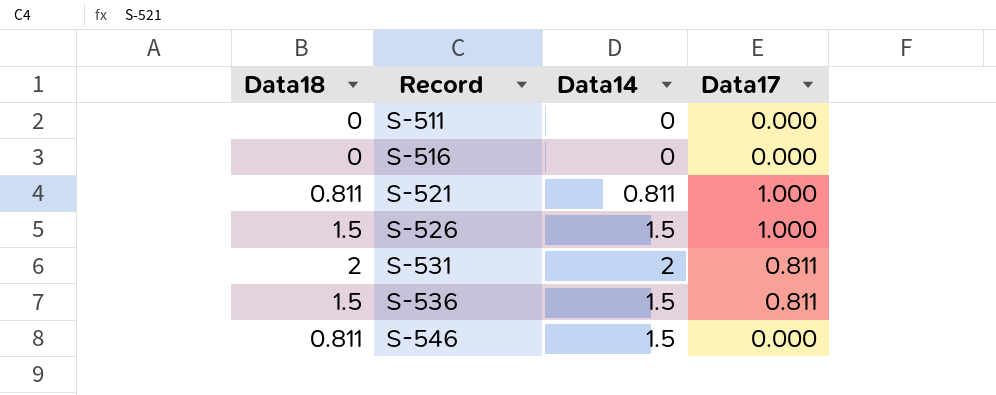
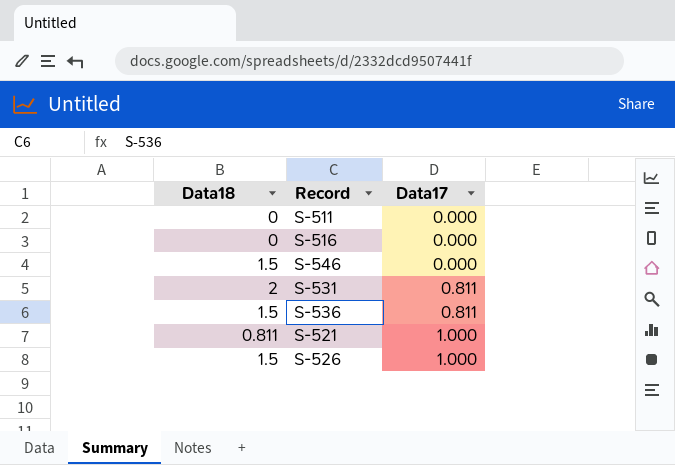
row order: Record ascending -> Data17 ascending
column Data14 | position: 3 -> none
S-546 | Data18: 0.811 -> 1.5

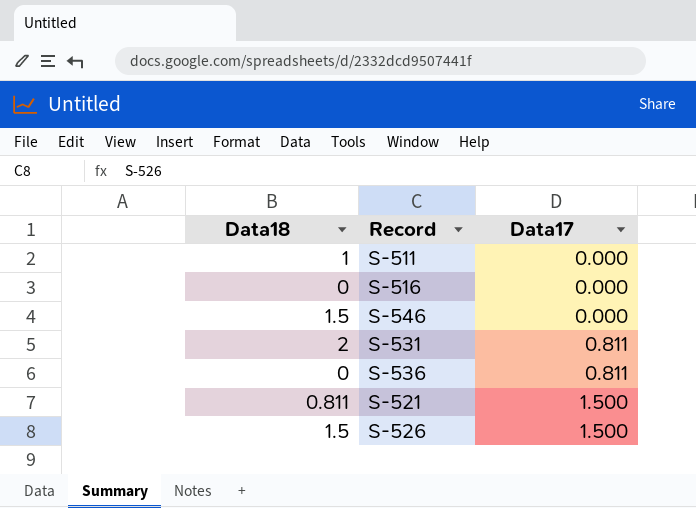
S-511 | Data18: 0 -> 1
S-536 | Data18: 1.5 -> 0
S-521 | Data17: 1.000 -> 1.500
S-526 | Data17: 1.000 -> 1.500

